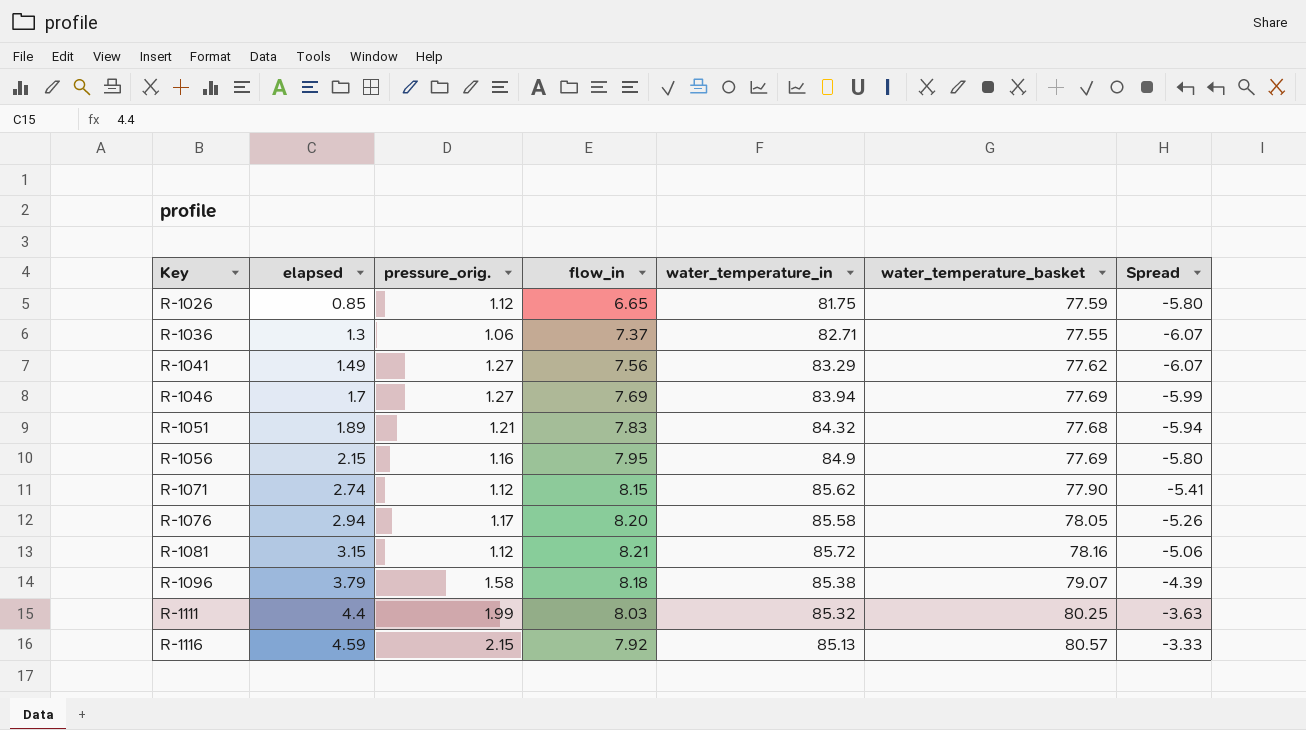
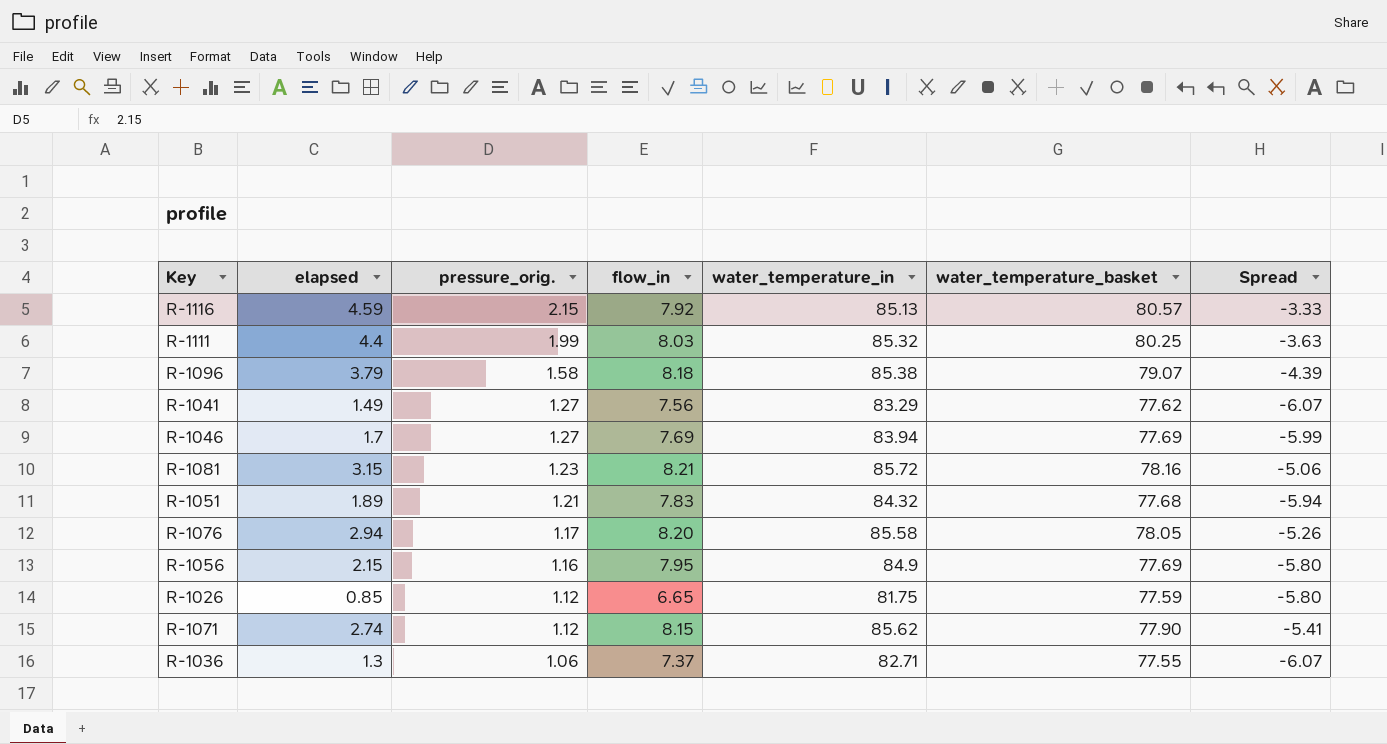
row order: Key ascending -> pressure_orig. descending
R-1081 | pressure_orig.: 1.12 -> 1.23

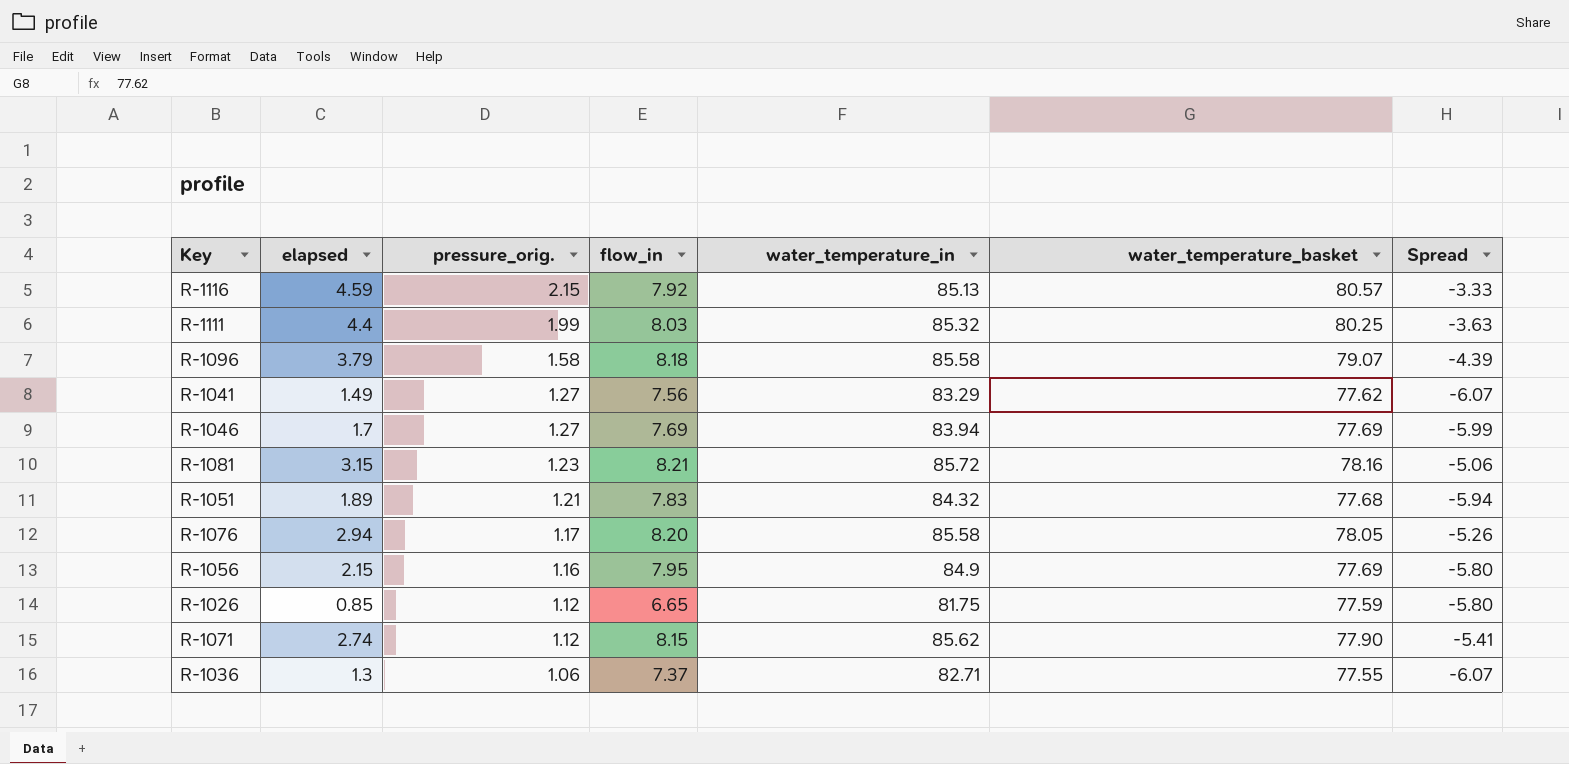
R-1096 | water_temperature_in: 85.38 -> 85.58

